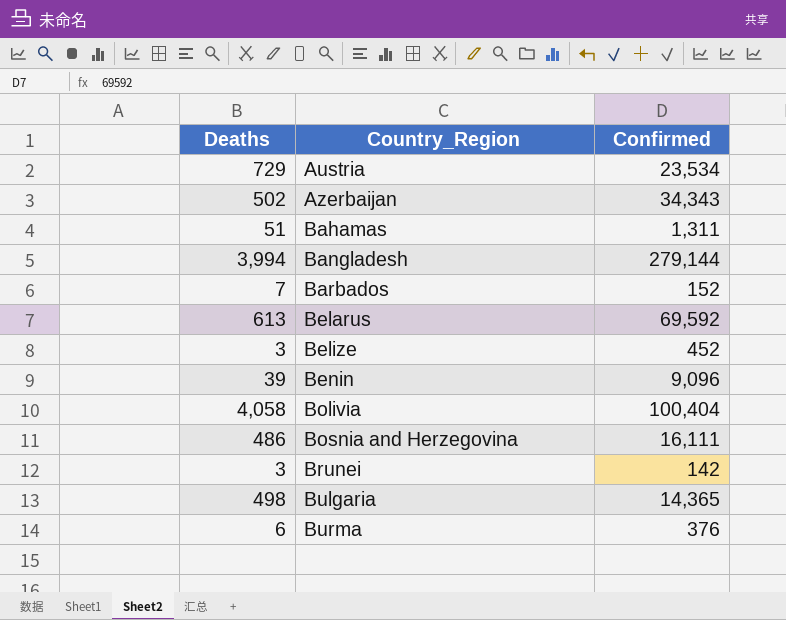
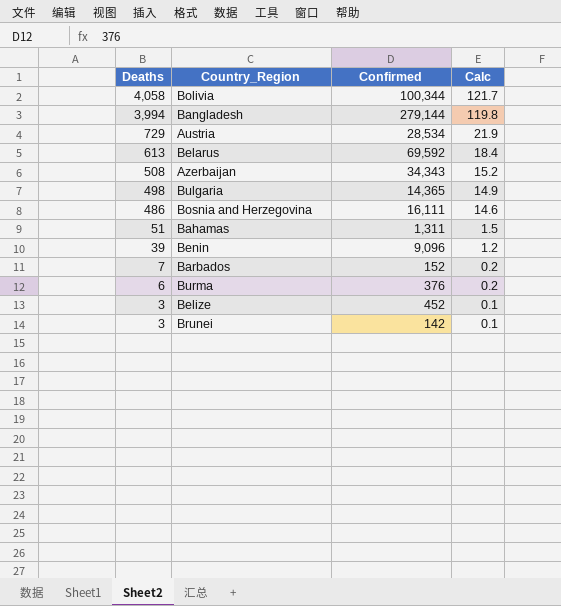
row order: Country_Region ascending -> Deaths descending
column Calc | formula: none -> [Deaths] * 0.03
Bolivia | Confirmed: 100,404 -> 100,344
Austria | Confirmed: 23,534 -> 28,534
Azerbaijan | Deaths: 502 -> 508

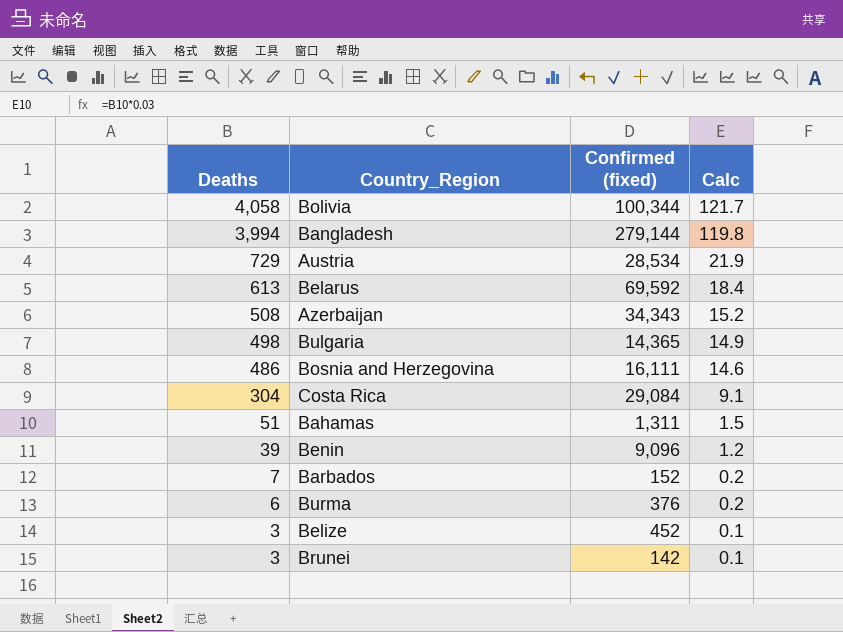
column name: Confirmed -> Confirmed (fixed)
row Costa Rica: none -> 304 | 29,084 | 9.1

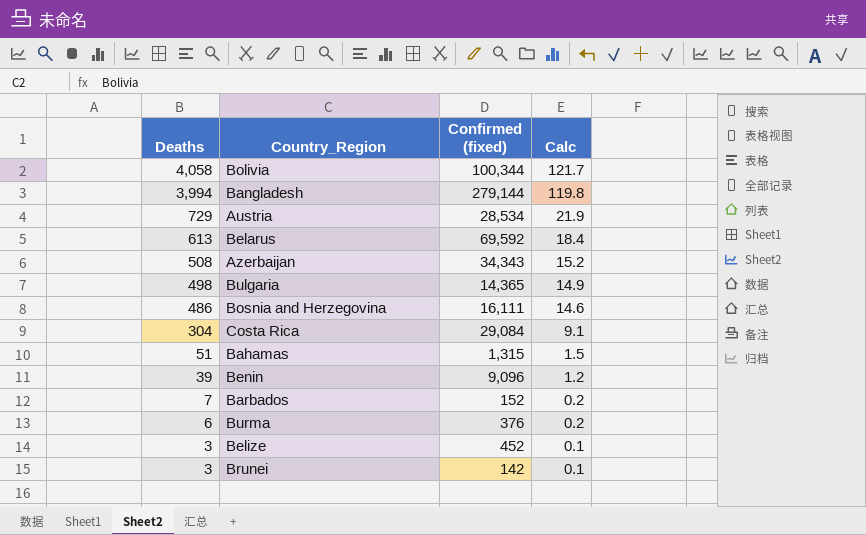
Bahamas | Confirmed (fixed): 1,311 -> 1,315

